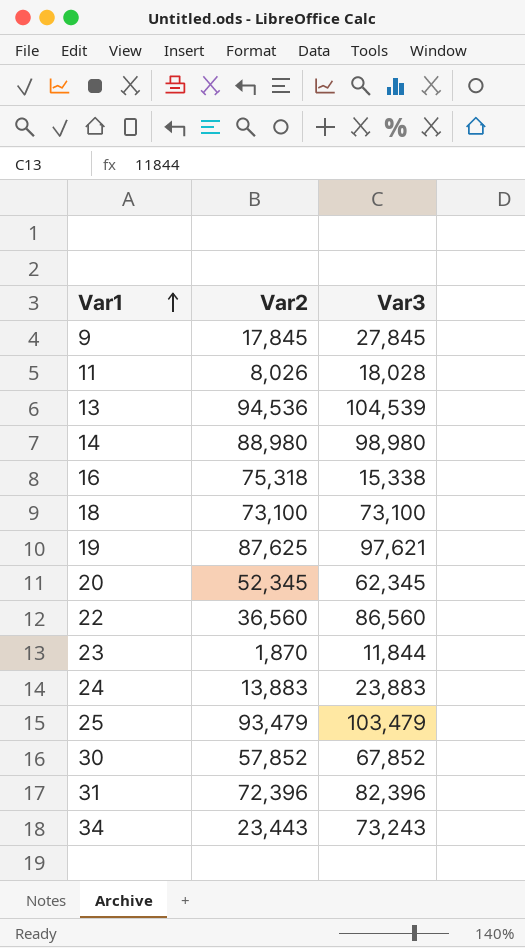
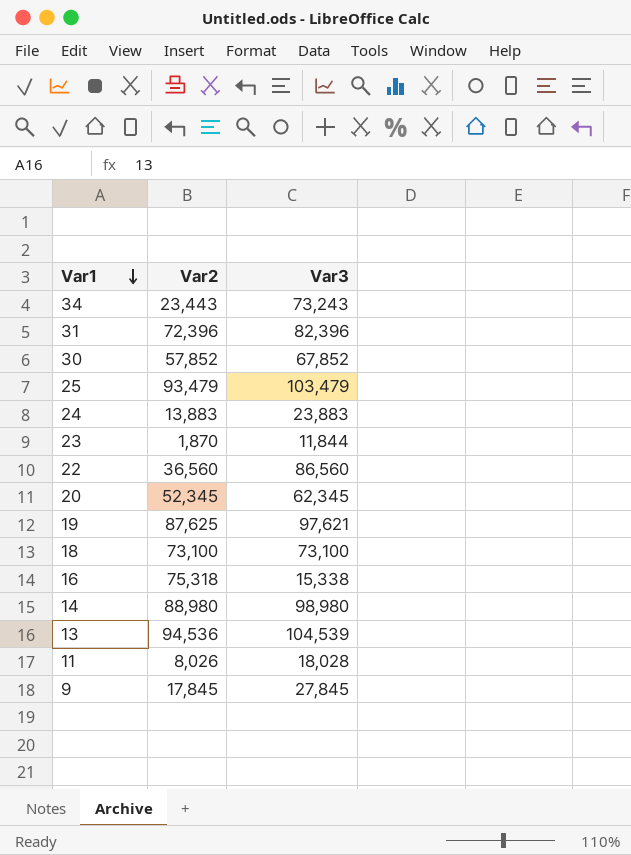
row order: Var1 ascending -> Var1 descending

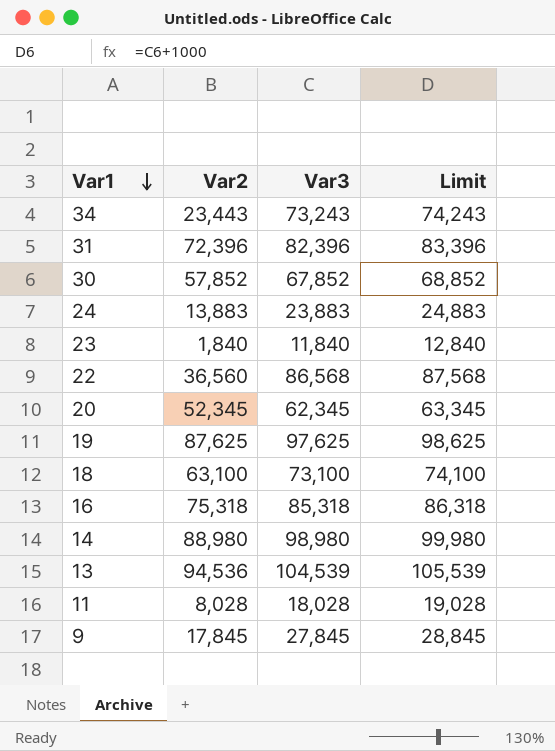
column Limit | formula: none -> [Var3] + 1000
row 25: 93,479 | 103,479 -> none
23 | Var2: 1,870 -> 1,840
23 | Var3: 11,844 -> 11,840
22 | Var3: 86,560 -> 86,568
19 | Var3: 97,621 -> 97,625
18 | Var2: 73,100 -> 63,100
16 | Var3: 15,338 -> 85,318
11 | Var2: 8,026 -> 8,028

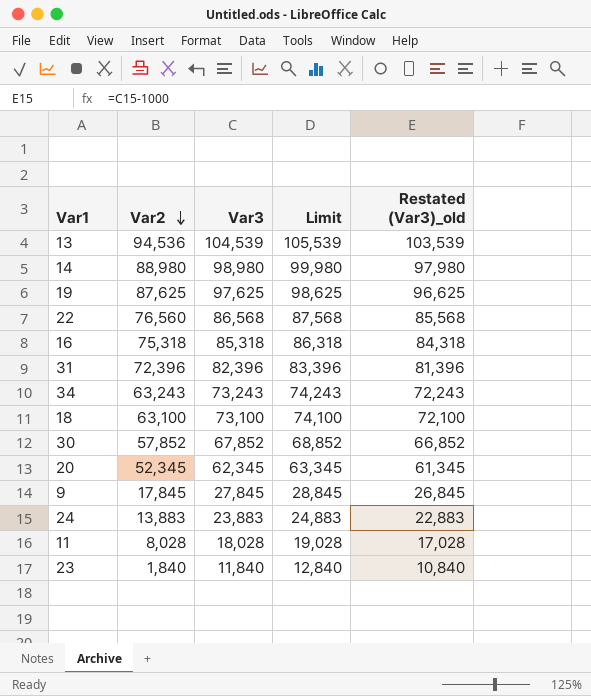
row order: Var1 descending -> Var2 descending
column Restated (Var3)_old | formula: none -> [Var3] - 1000
22 | Var2: 36,560 -> 76,560
34 | Var2: 23,443 -> 63,243

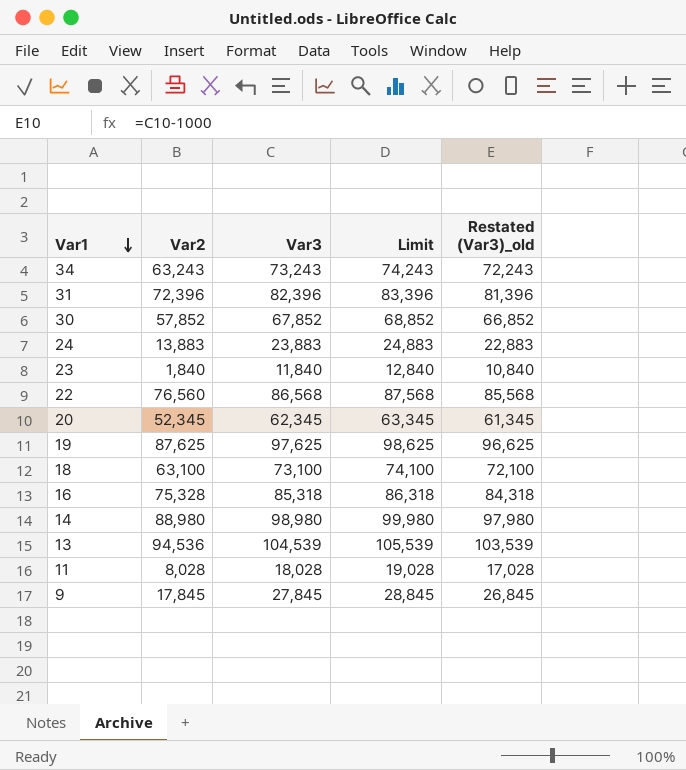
row order: Var2 descending -> Var1 descending
16 | Var2: 75,318 -> 75,328

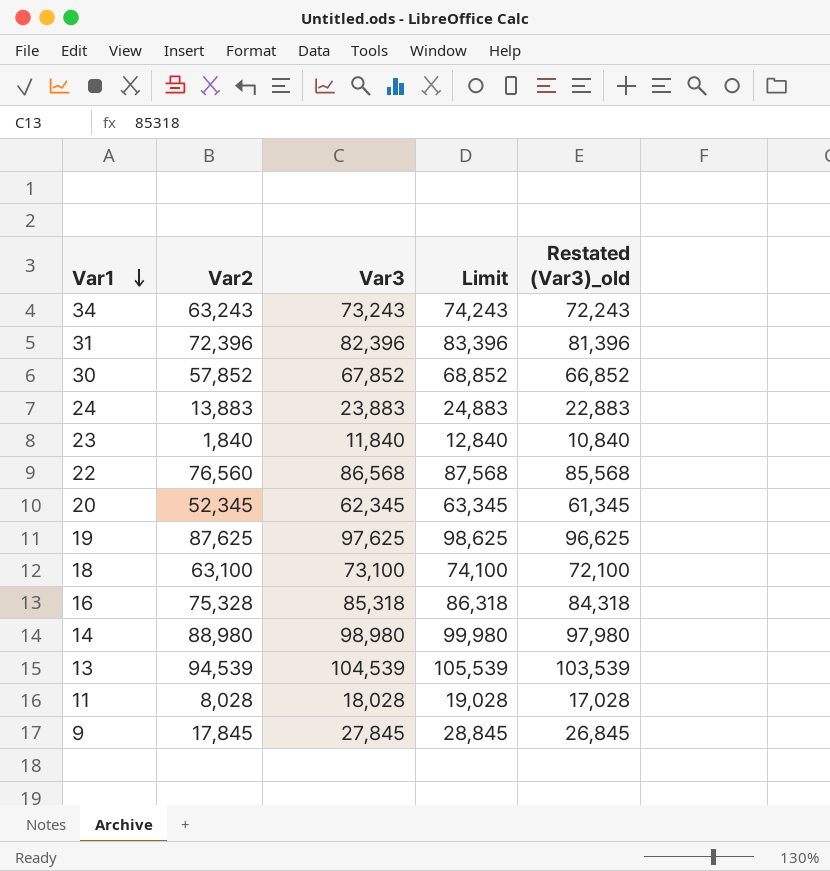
13 | Var2: 94,536 -> 94,539

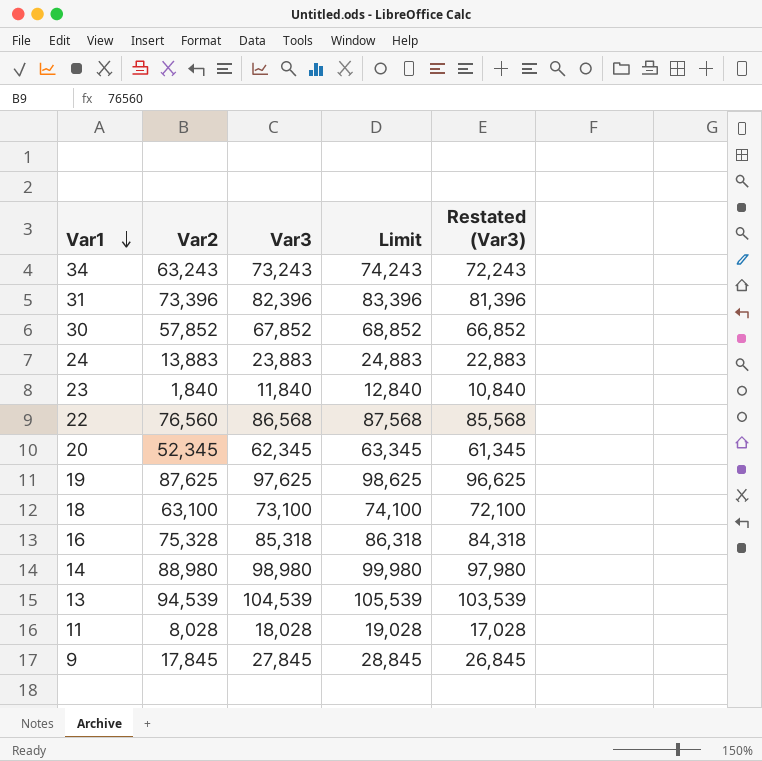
column name: Restated (Var3)_old -> Restated (Var3)
31 | Var2: 72,396 -> 73,396

